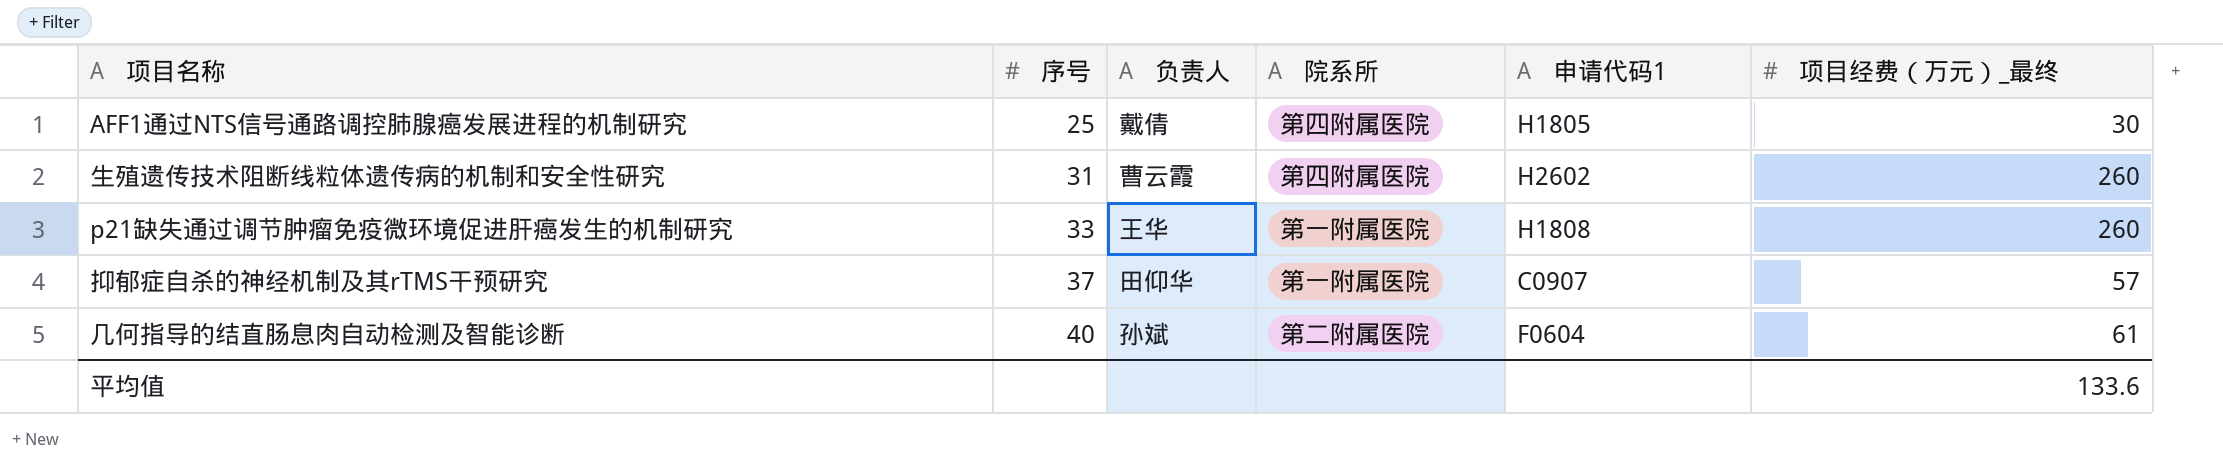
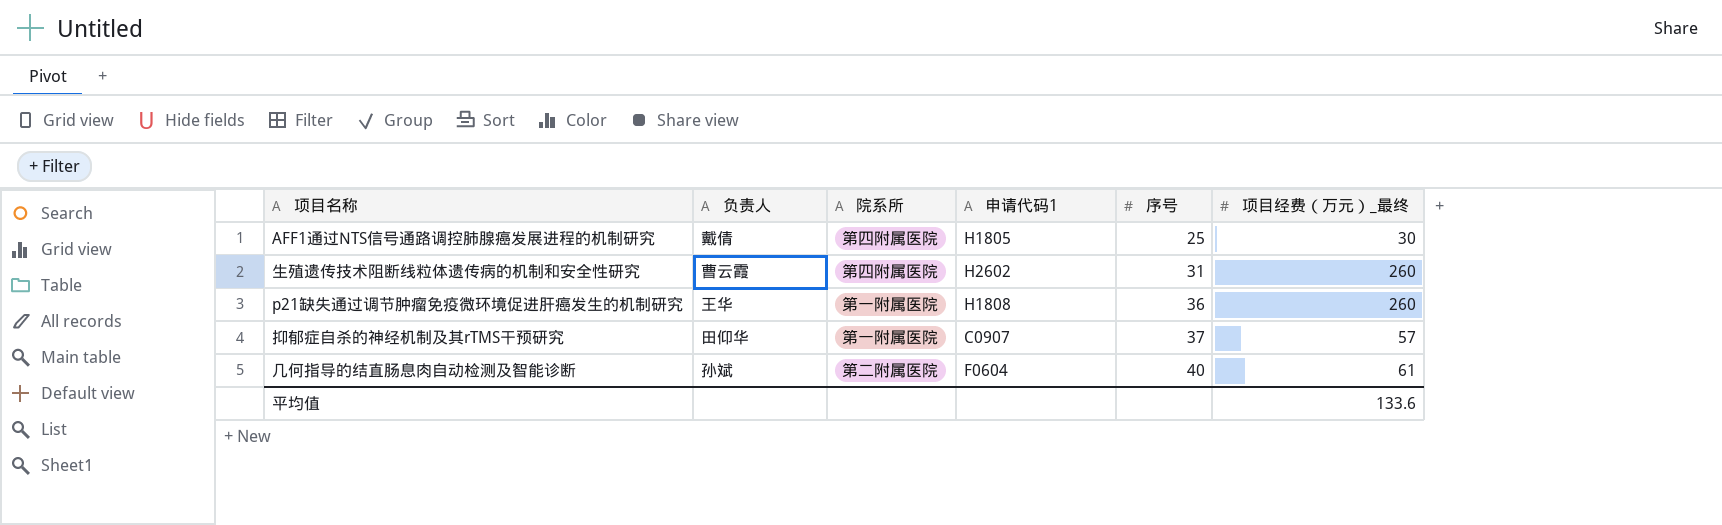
column 序号 | position: 2 -> 5
p21缺失通过调节肿瘤免疫微环境促进肝癌发生的机制研究 | 序号: 33 -> 36

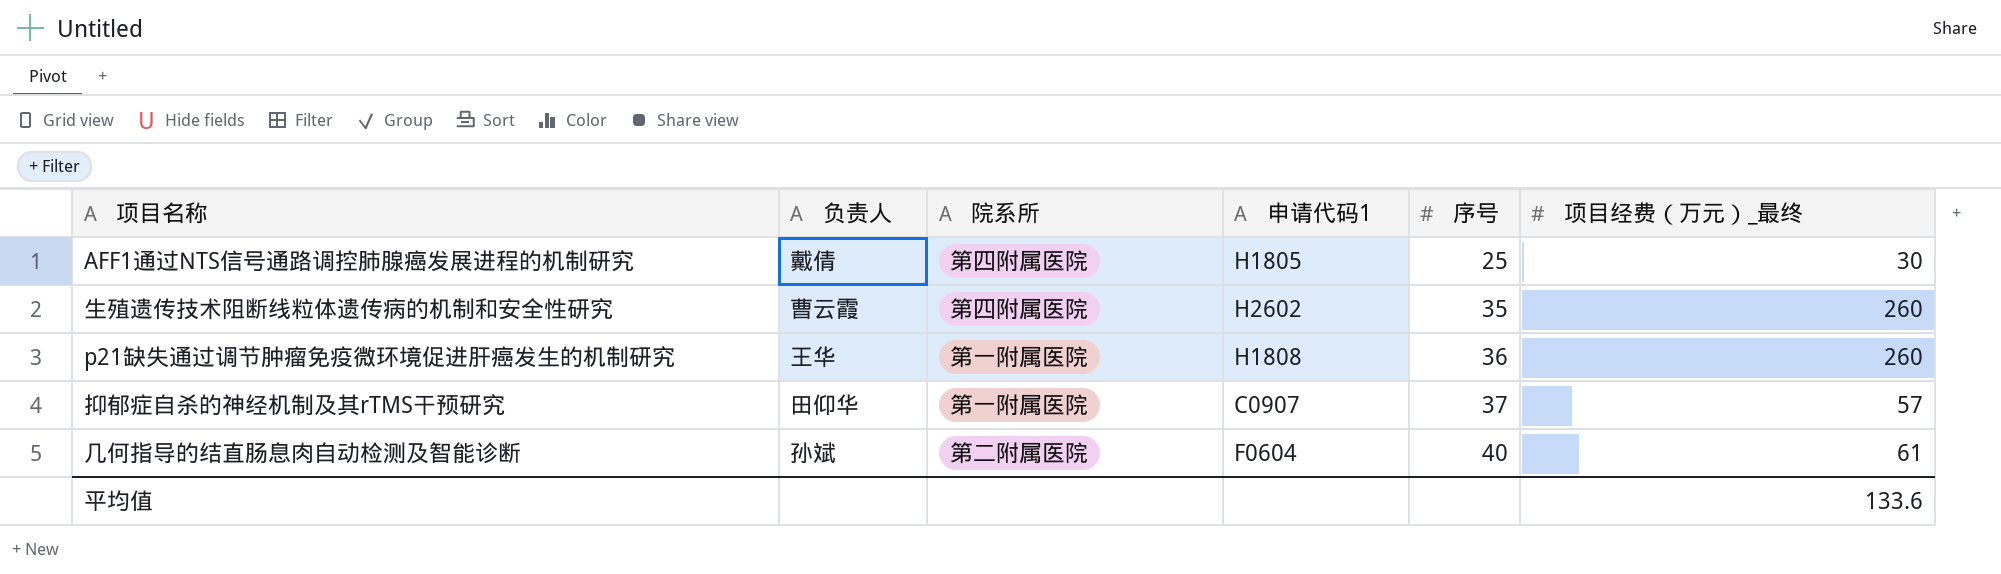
生殖遗传技术阻断线粒体遗传病的机制和安全性研究 | 序号: 31 -> 35

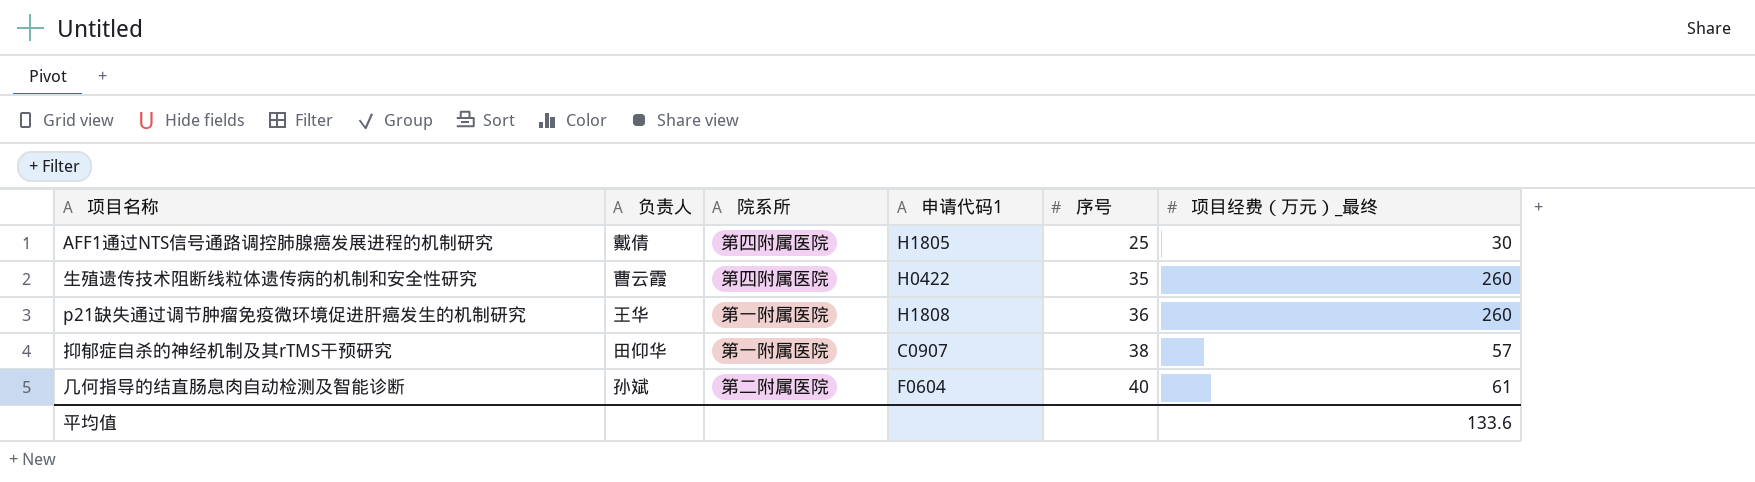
生殖遗传技术阻断线粒体遗传病的机制和安全性研究 | 申请代码1: H2602 -> H0422
抑郁症自杀的神经机制及其rTMS干预研究 | 序号: 37 -> 38

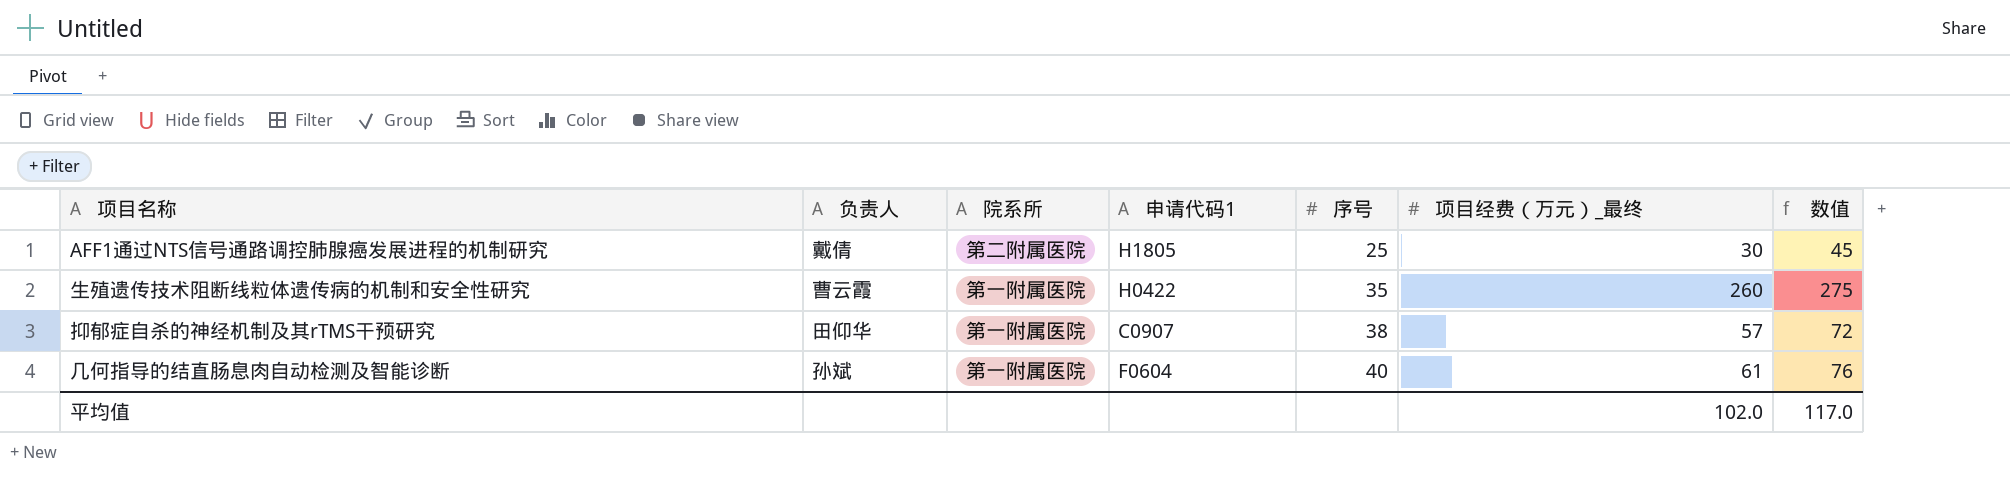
column 数值 | formula: none -> [项目经费（万元）_最终] + 15
row p21缺失通过调节肿瘤免疫微环境促进肝癌发生的机制研究: 王华 | 第一附属医院 | H1808 | 36 | 260 -> none
AFF1通过NTS信号通路调控肺腺癌发展进程的机制研究 | 院系所: 第四附属医院 -> 第二附属医院
生殖遗传技术阻断线粒体遗传病的机制和安全性研究 | 院系所: 第四附属医院 -> 第一附属医院
几何指导的结直肠息肉自动检测及智能诊断 | 院系所: 第二附属医院 -> 第一附属医院
平均值 | 项目经费（万元）_最终: 133.6 -> 102.0

